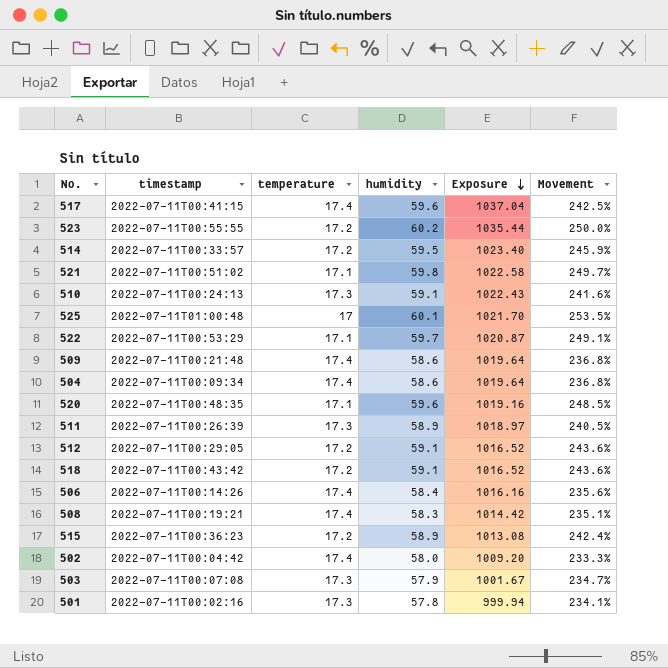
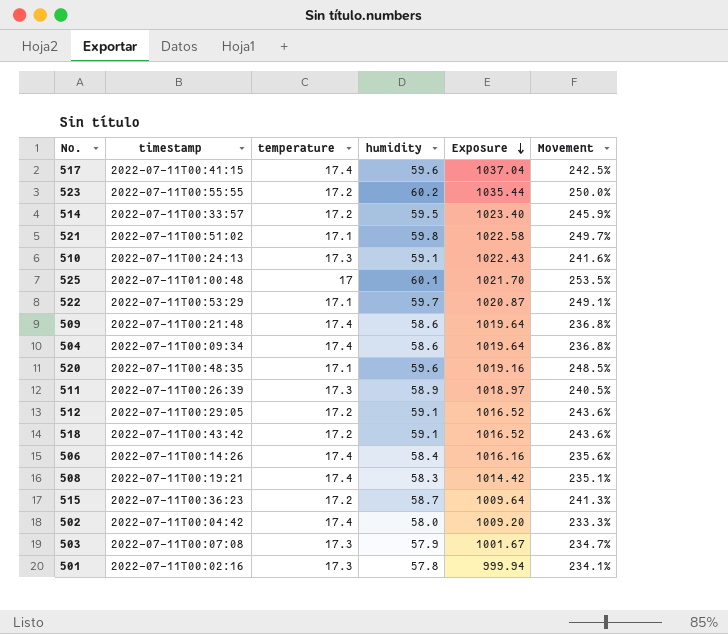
515 | humidity: 58.9 -> 58.7
515 | Exposure: 1013.08 -> 1009.64
515 | Movement: 242.4% -> 241.3%

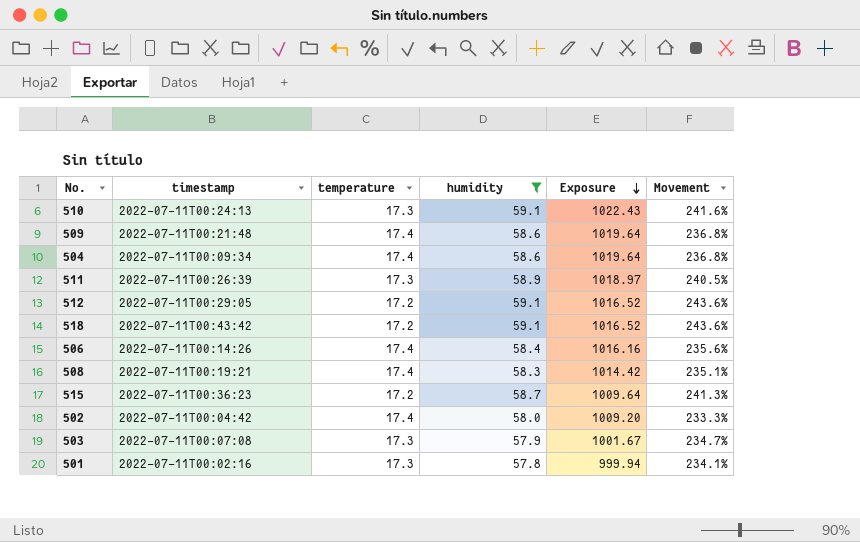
filter: none -> humidity <= 59.1

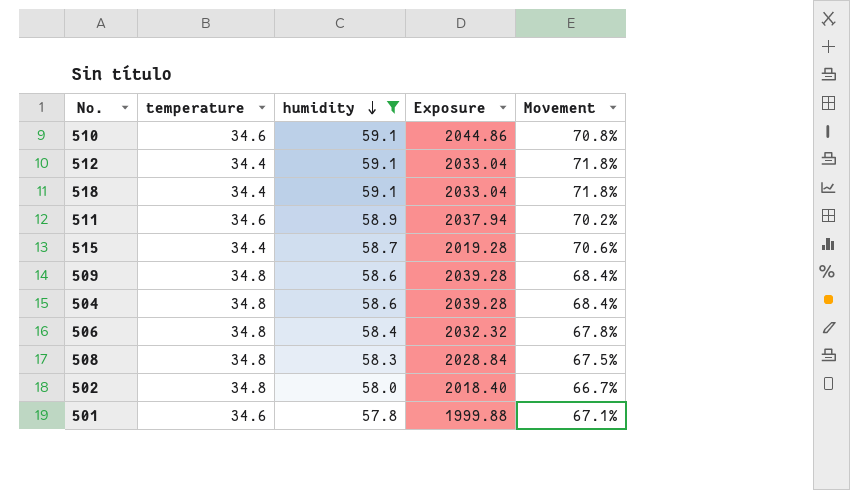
row order: Exposure descending -> humidity descending
column timestamp | position: 2 -> none
row 503: 2022-07-11T00:07:08 | 17.3 | 57.9 | 1001.67 | 234.7% -> none
510 | temperature: 17.3 -> 34.6
510 | Exposure: 1022.43 -> 2044.86
510 | Movement: 241.6% -> 70.8%
512 | temperature: 17.2 -> 34.4
512 | Exposure: 1016.52 -> 2033.04
512 | Movement: 243.6% -> 71.8%
518 | temperature: 17.2 -> 34.4
518 | Exposure: 1016.52 -> 2033.04
518 | Movement: 243.6% -> 71.8%
511 | temperature: 17.3 -> 34.6
511 | Exposure: 1018.97 -> 2037.94
511 | Movement: 240.5% -> 70.2%
515 | temperature: 17.2 -> 34.4
515 | Exposure: 1009.64 -> 2019.28
515 | Movement: 241.3% -> 70.6%
509 | temperature: 17.4 -> 34.8
509 | Exposure: 1019.64 -> 2039.28
509 | Movement: 236.8% -> 68.4%
504 | temperature: 17.4 -> 34.8
504 | Exposure: 1019.64 -> 2039.28
504 | Movement: 236.8% -> 68.4%
506 | temperature: 17.4 -> 34.8
506 | Exposure: 1016.16 -> 2032.32
506 | Movement: 235.6% -> 67.8%
508 | temperature: 17.4 -> 34.8
508 | Exposure: 1014.42 -> 2028.84
508 | Movement: 235.1% -> 67.5%
502 | temperature: 17.4 -> 34.8
502 | Exposure: 1009.20 -> 2018.40
502 | Movement: 233.3% -> 66.7%
501 | temperature: 17.3 -> 34.6
501 | Exposure: 999.94 -> 1999.88
501 | Movement: 234.1% -> 67.1%

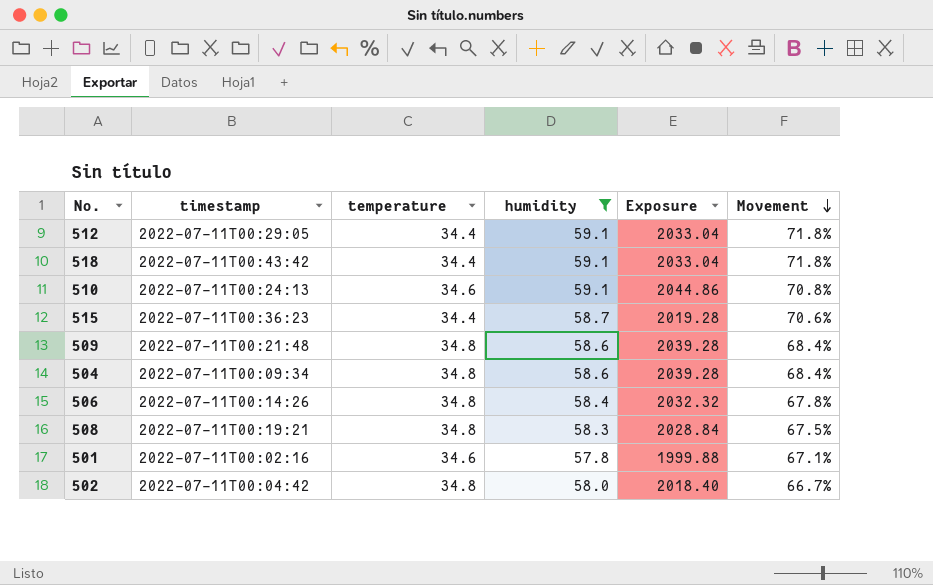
row order: humidity descending -> Movement descending
column timestamp | position: none -> 2
row 511: 34.6 | 58.9 | 2037.94 | 70.2% -> none

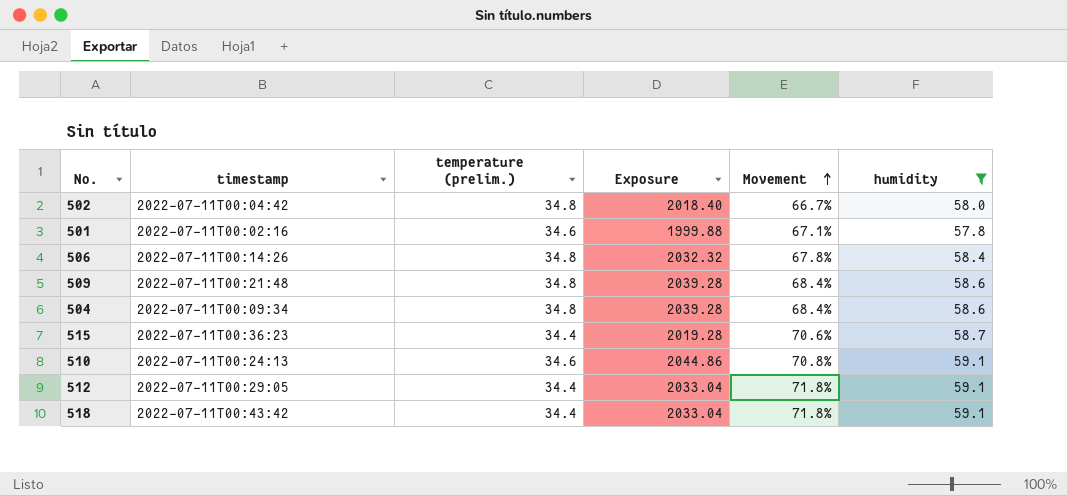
row order: Movement descending -> Movement ascending
column name: temperature -> temperature (prelim.)
column humidity | position: 4 -> 6
row 508: 2022-07-11T00:19:21 | 34.8 | 58.3 | 2028.84 | 67.5% -> none

